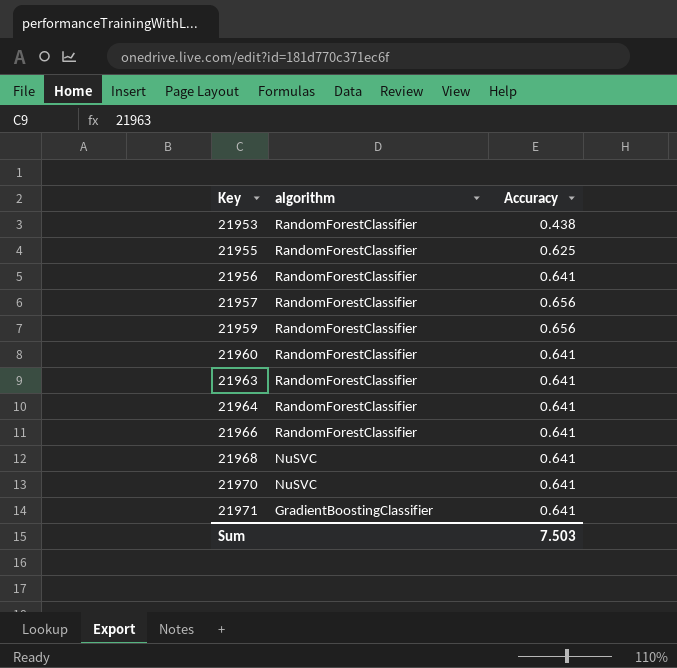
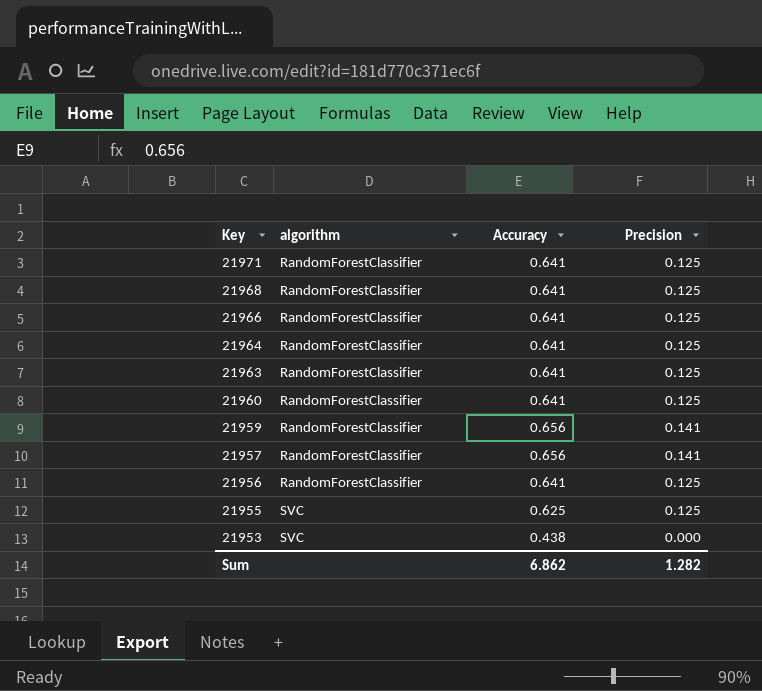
row order: Key ascending -> Key descending
column Precision | position: none -> 4
row 21970: NuSVC | 0.641 -> none
21971 | algorithm: GradientBoostingClassifier -> RandomForestClassifier
21968 | algorithm: NuSVC -> RandomForestClassifier
21955 | algorithm: RandomForestClassifier -> SVC
21953 | algorithm: RandomForestClassifier -> SVC
Sum | Accuracy: 7.503 -> 6.862

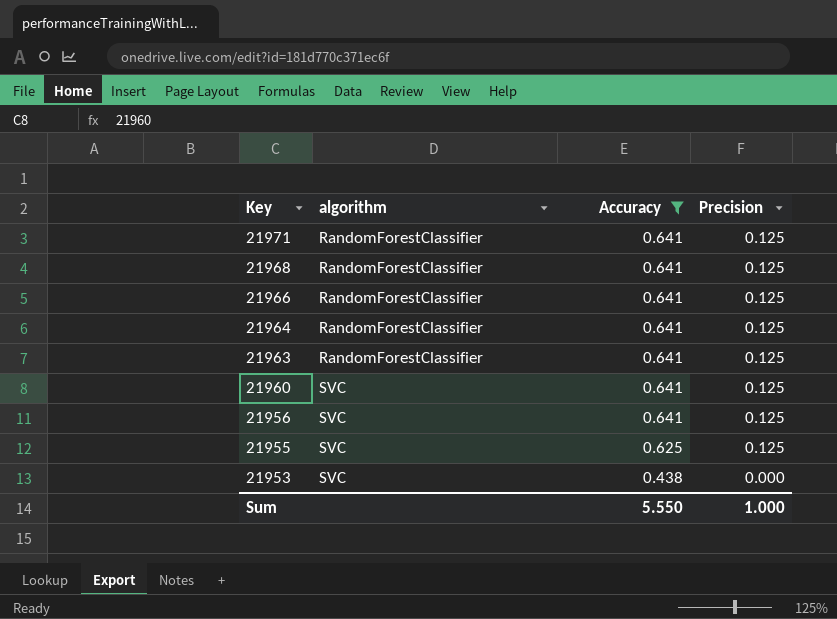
filter: none -> Accuracy != 0.656
21960 | algorithm: RandomForestClassifier -> SVC
21956 | algorithm: RandomForestClassifier -> SVC
Sum | Accuracy: 6.862 -> 5.550
Sum | Precision: 1.282 -> 1.000

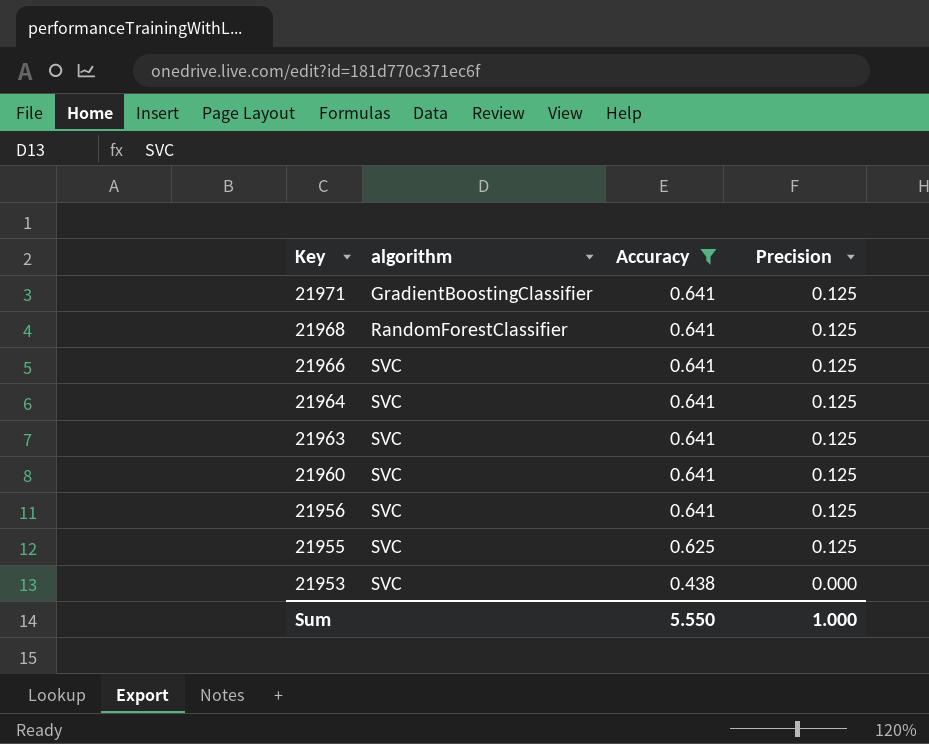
21971 | algorithm: RandomForestClassifier -> GradientBoostingClassifier
21966 | algorithm: RandomForestClassifier -> SVC
21964 | algorithm: RandomForestClassifier -> SVC
21963 | algorithm: RandomForestClassifier -> SVC

